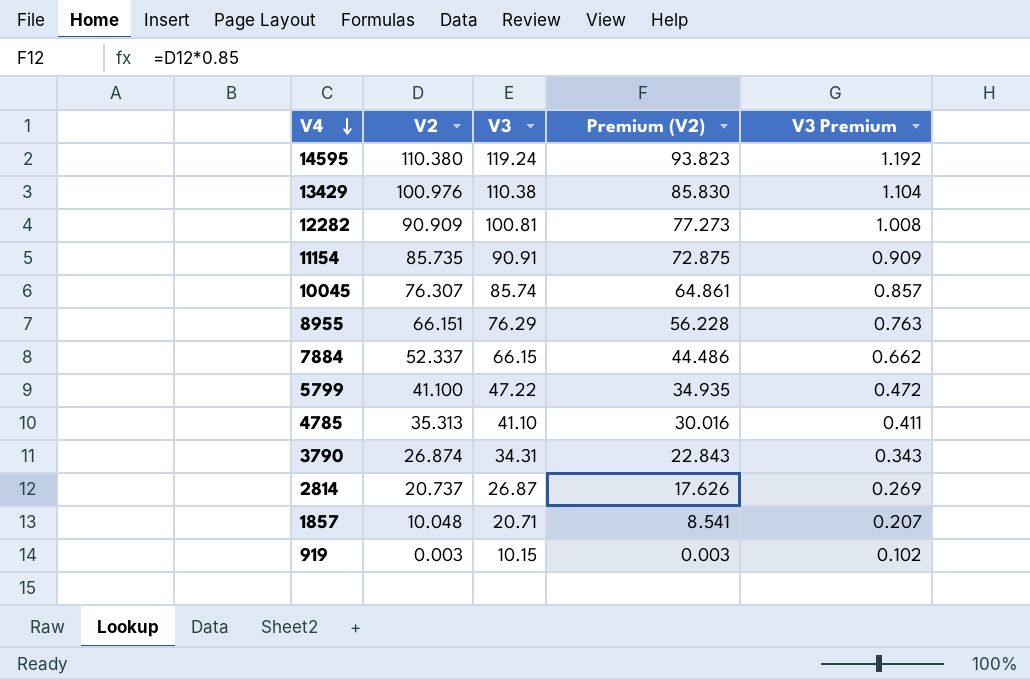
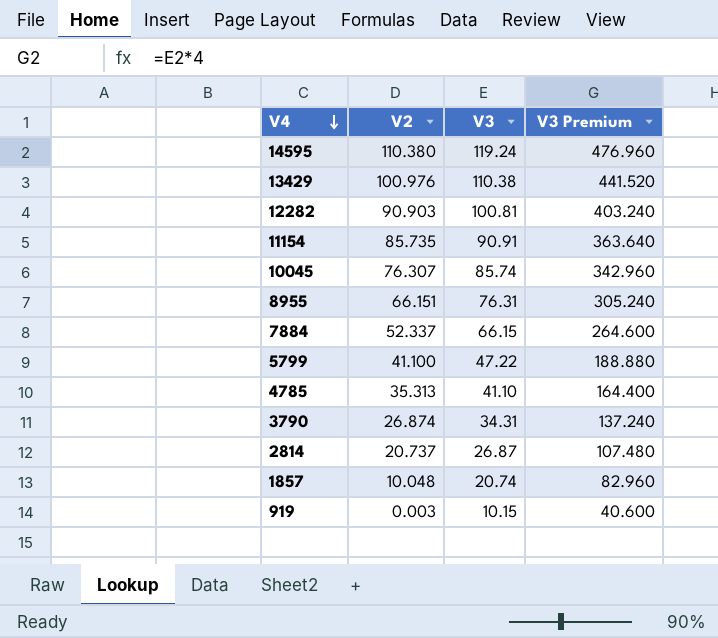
column Premium (V2) | formula: [V2] * 0.85 -> none
column V3 Premium | formula: [V3] * 0.01 -> [V3] * 4
12282 | V2: 90.909 -> 90.903
8955 | V3: 76.29 -> 76.31
1857 | V3: 20.71 -> 20.74

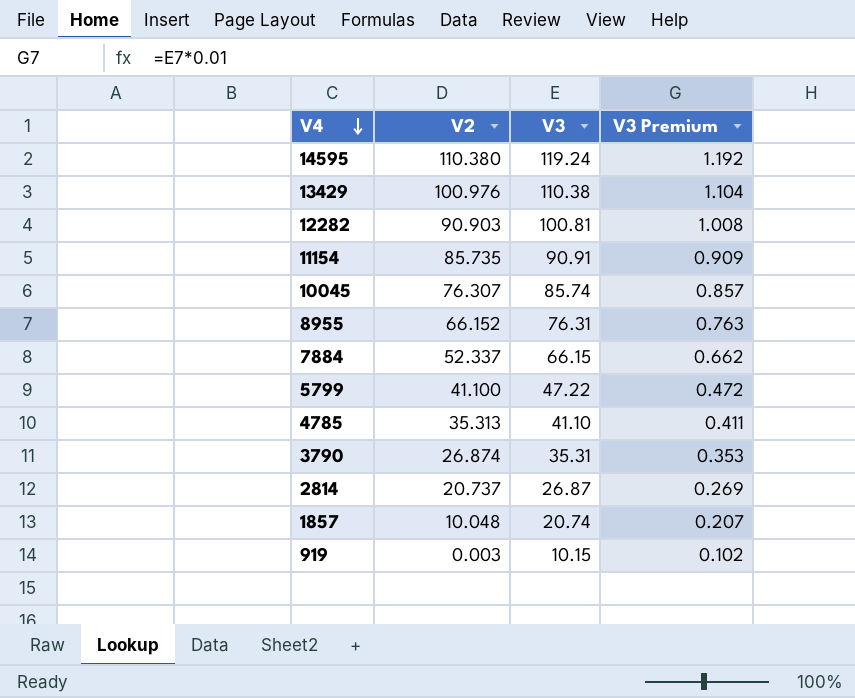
column V3 Premium | formula: [V3] * 4 -> [V3] * 0.01
8955 | V2: 66.151 -> 66.152
3790 | V3: 34.31 -> 35.31

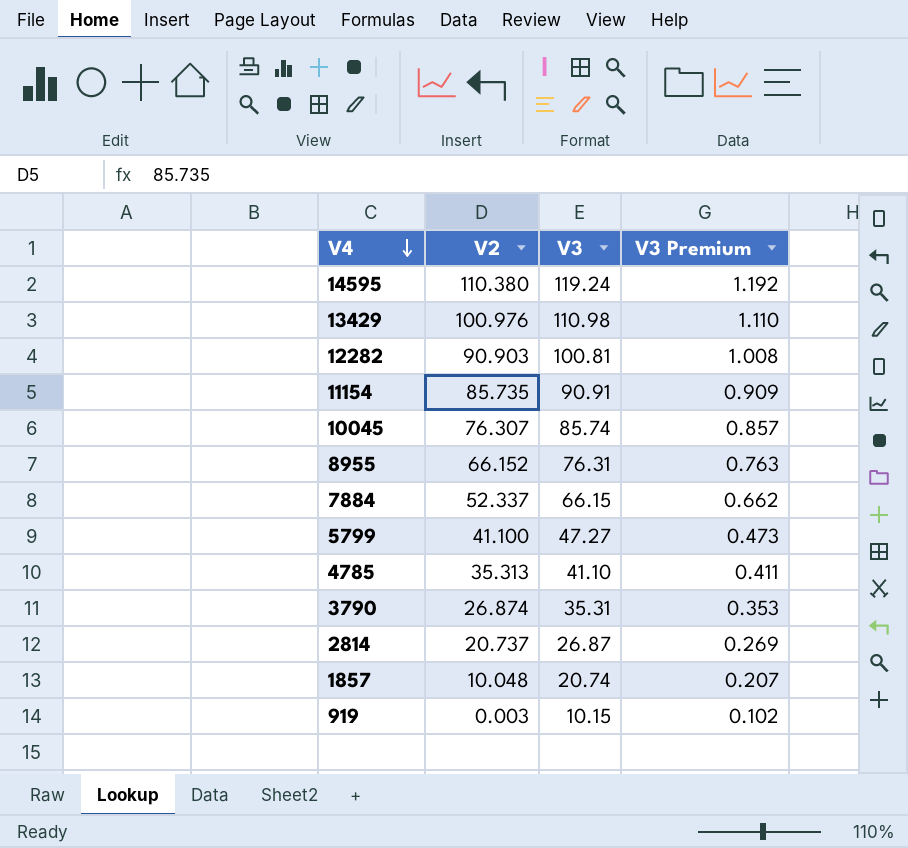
13429 | V3: 110.38 -> 110.98
13429 | V3 Premium: 1.104 -> 1.110
5799 | V3: 47.22 -> 47.27
5799 | V3 Premium: 0.472 -> 0.473

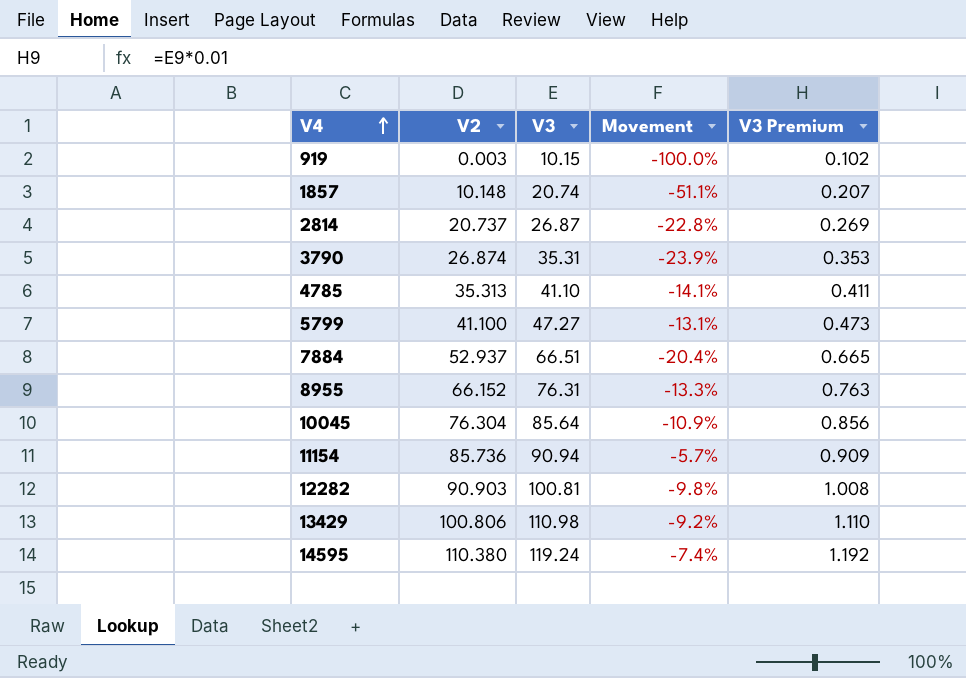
row order: V4 descending -> V4 ascending
column Movement | formula: none -> ([V2] - [V3]) / [V3]
1857 | V2: 10.048 -> 10.148
7884 | V2: 52.337 -> 52.937
7884 | V3: 66.15 -> 66.51
7884 | V3 Premium: 0.662 -> 0.665
10045 | V2: 76.307 -> 76.304
10045 | V3: 85.74 -> 85.64
10045 | V3 Premium: 0.857 -> 0.856
11154 | V2: 85.735 -> 85.736
11154 | V3: 90.91 -> 90.94
13429 | V2: 100.976 -> 100.806

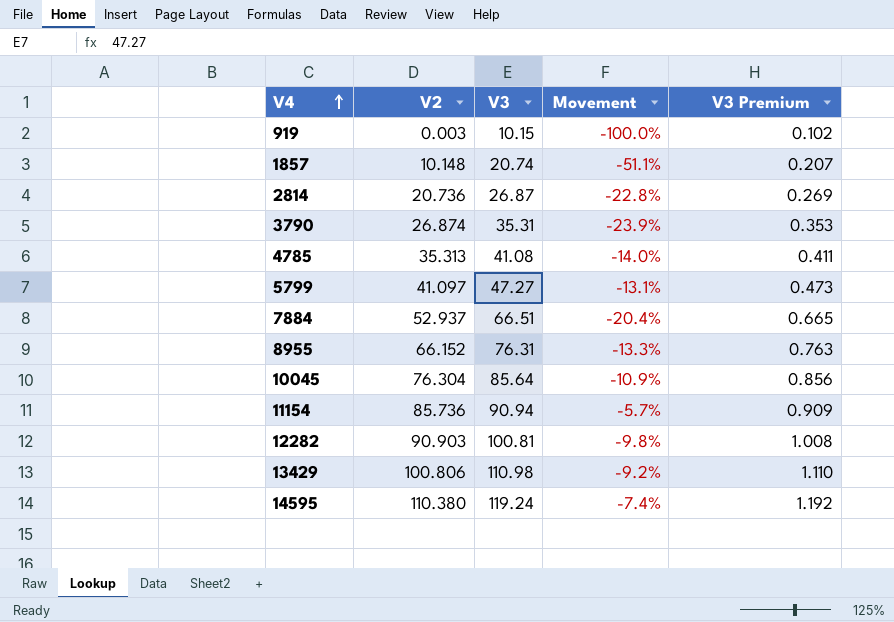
2814 | V2: 20.737 -> 20.736
4785 | V3: 41.10 -> 41.08
4785 | Movement: -14.1% -> -14.0%
5799 | V2: 41.100 -> 41.097

